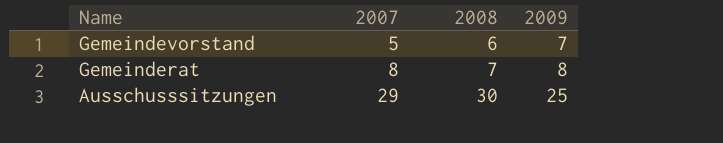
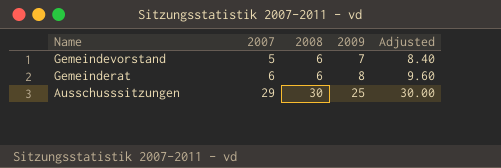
column Adjusted | formula: none -> [2009] * 1.2
Gemeinderat | 2007: 8 -> 6
Gemeinderat | 2008: 7 -> 6

